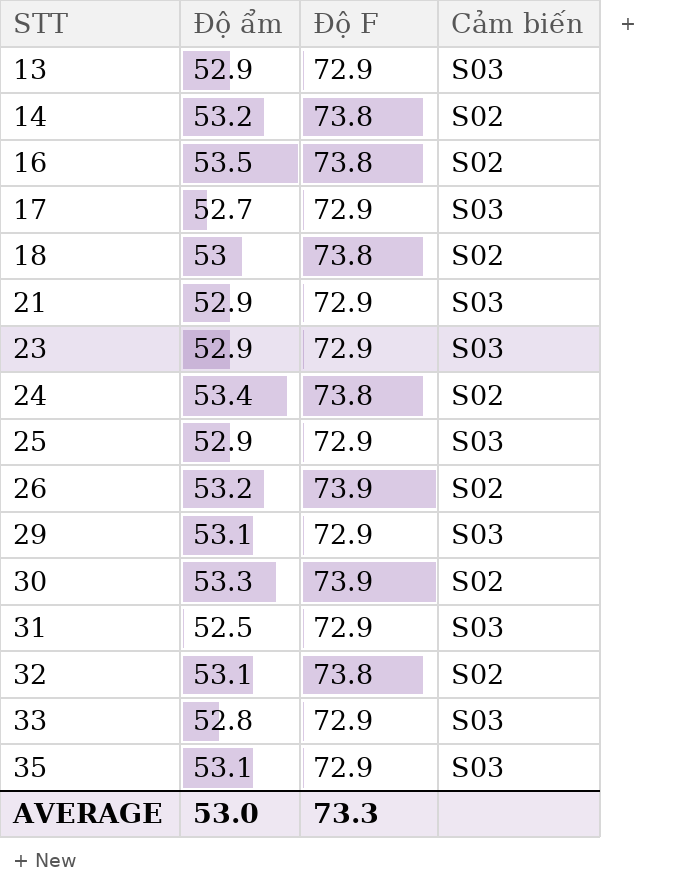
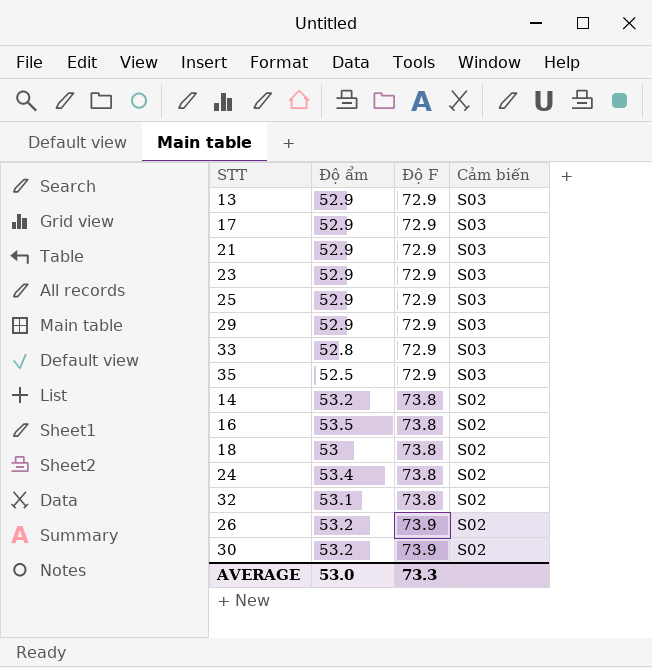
row order: STT ascending -> Độ F ascending
row 31: 52.5 | 72.9 | S03 -> none
17 | Độ ẩm: 52.7 -> 52.9
29 | Độ ẩm: 53.1 -> 52.9
35 | Độ ẩm: 53.1 -> 52.5
30 | Độ ẩm: 53.3 -> 53.2

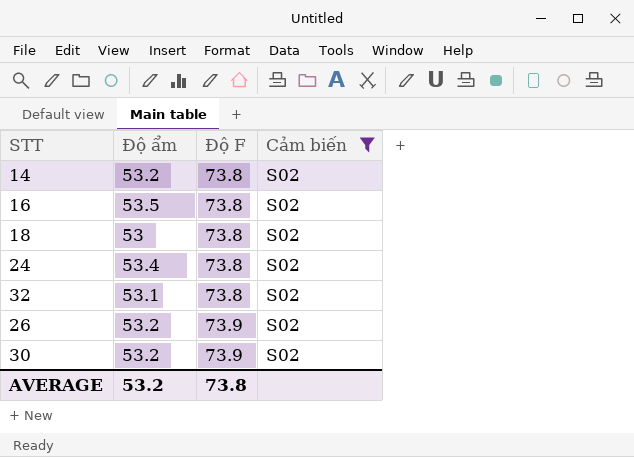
filter: none -> Cảm biến = S02
AVERAGE | Độ ẩm: 53.0 -> 53.2
AVERAGE | Độ F: 73.3 -> 73.8

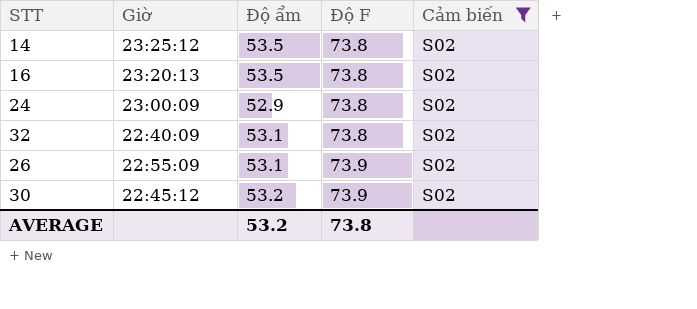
column Giờ | position: none -> 2
row 18: 53 | 73.8 | S02 -> none
14 | Độ ẩm: 53.2 -> 53.5
24 | Độ ẩm: 53.4 -> 52.9
26 | Độ ẩm: 53.2 -> 53.1

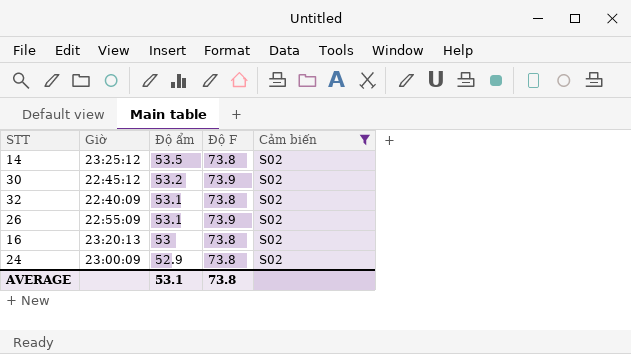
row order: Độ F ascending -> Độ ẩm descending
16 | Độ ẩm: 53.5 -> 53
AVERAGE | Độ ẩm: 53.2 -> 53.1

